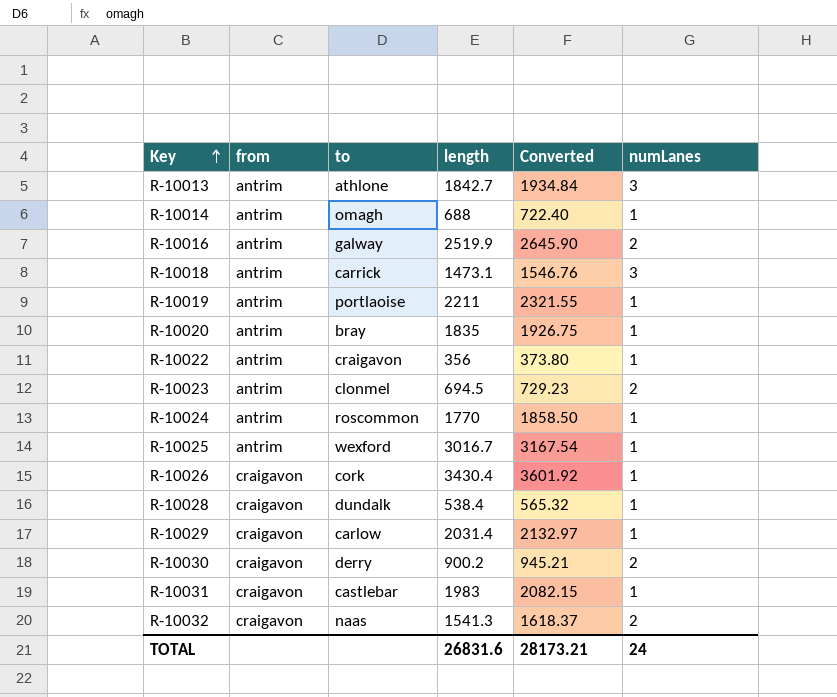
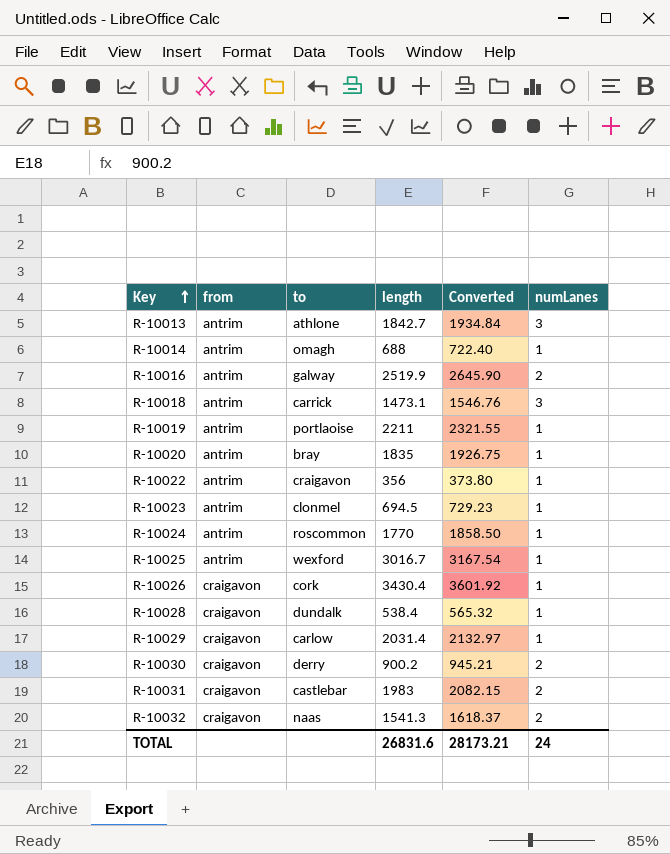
R-10023 | numLanes: 2 -> 1
R-10031 | numLanes: 1 -> 2

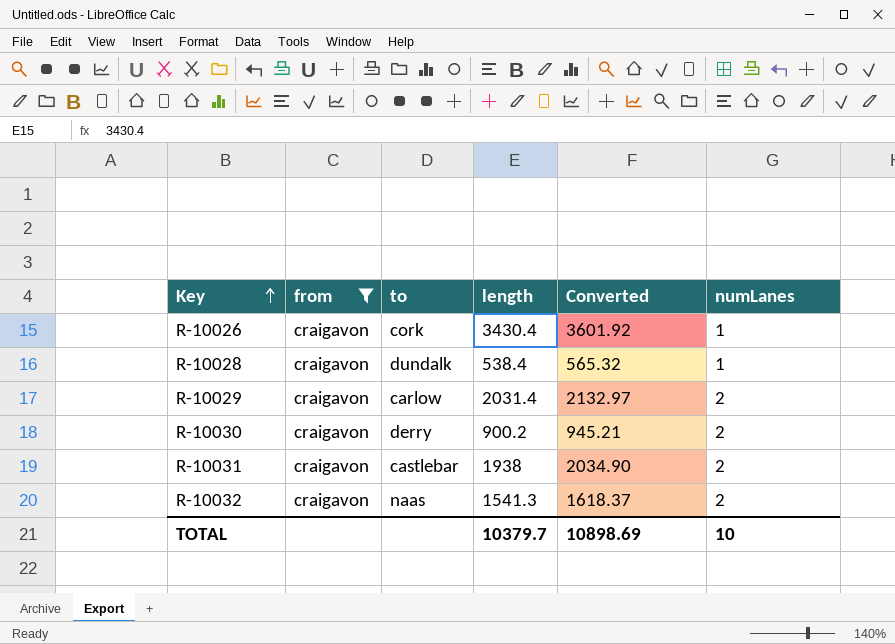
filter: none -> from = craigavon
R-10029 | numLanes: 1 -> 2
R-10031 | length: 1983 -> 1938
R-10031 | Converted: 2082.15 -> 2034.90
TOTAL | length: 26831.6 -> 10379.7
TOTAL | Converted: 28173.21 -> 10898.69
TOTAL | numLanes: 24 -> 10

